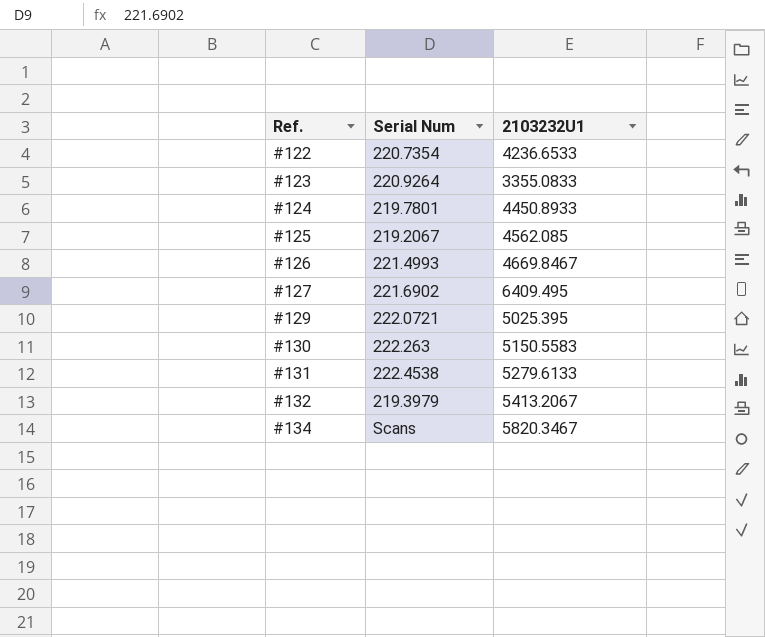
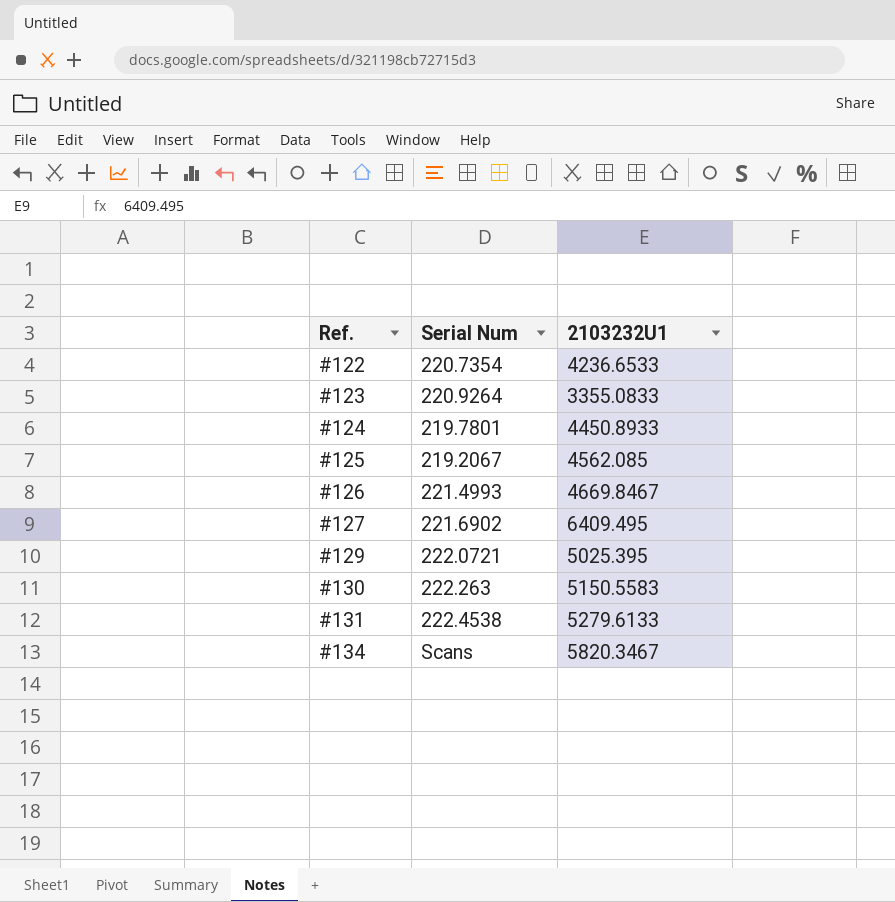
row #132: 219.3979 | 5413.2067 -> none

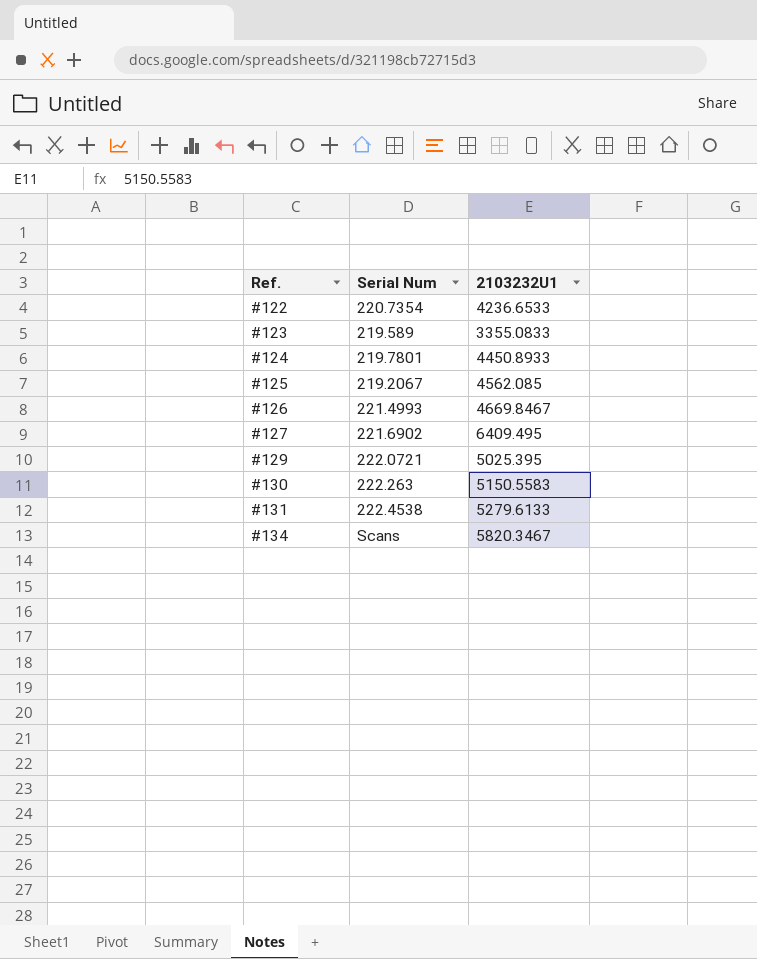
#123 | Serial Num: 220.9264 -> 219.589

